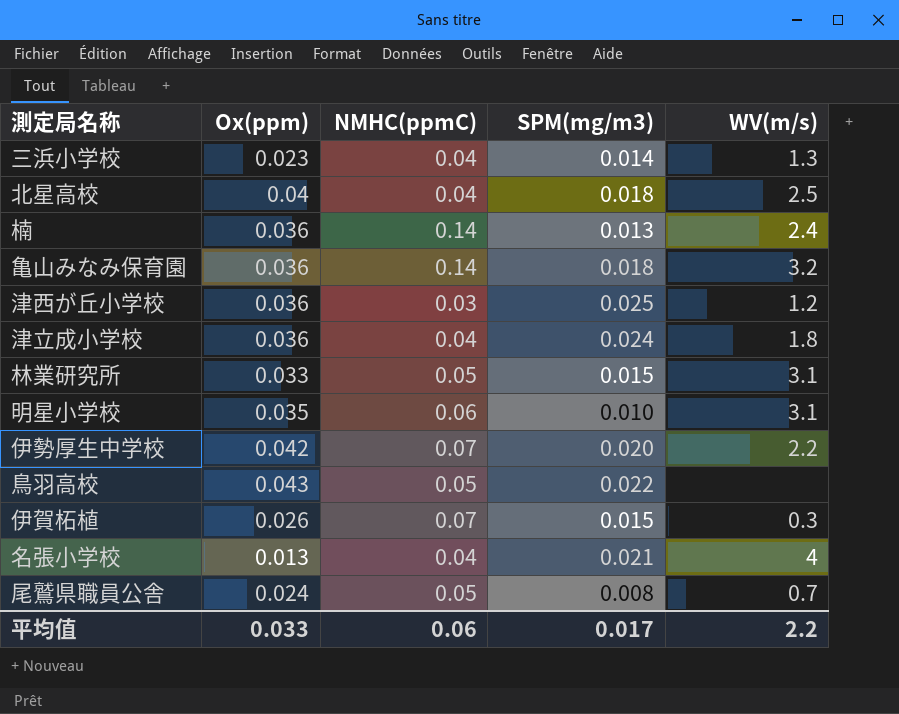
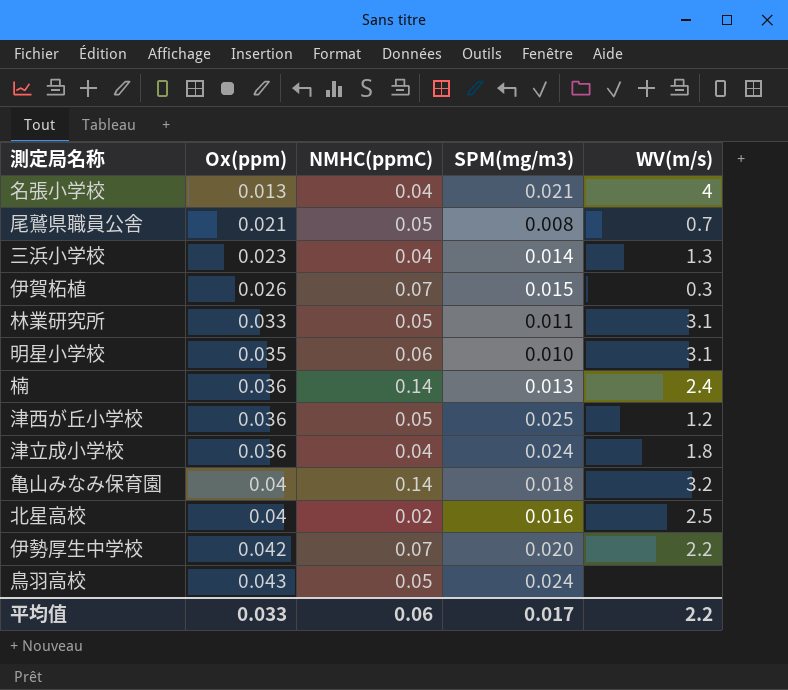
row order: none -> Ox(ppm) ascending
尾鷲県職員公舎 | Ox(ppm): 0.024 -> 0.021
林業研究所 | SPM(mg/m3): 0.015 -> 0.011
津西が丘小学校 | NMHC(ppmC): 0.03 -> 0.05
亀山みなみ保育園 | Ox(ppm): 0.036 -> 0.04
北星高校 | NMHC(ppmC): 0.04 -> 0.02
北星高校 | SPM(mg/m3): 0.018 -> 0.016
鳥羽高校 | SPM(mg/m3): 0.022 -> 0.024

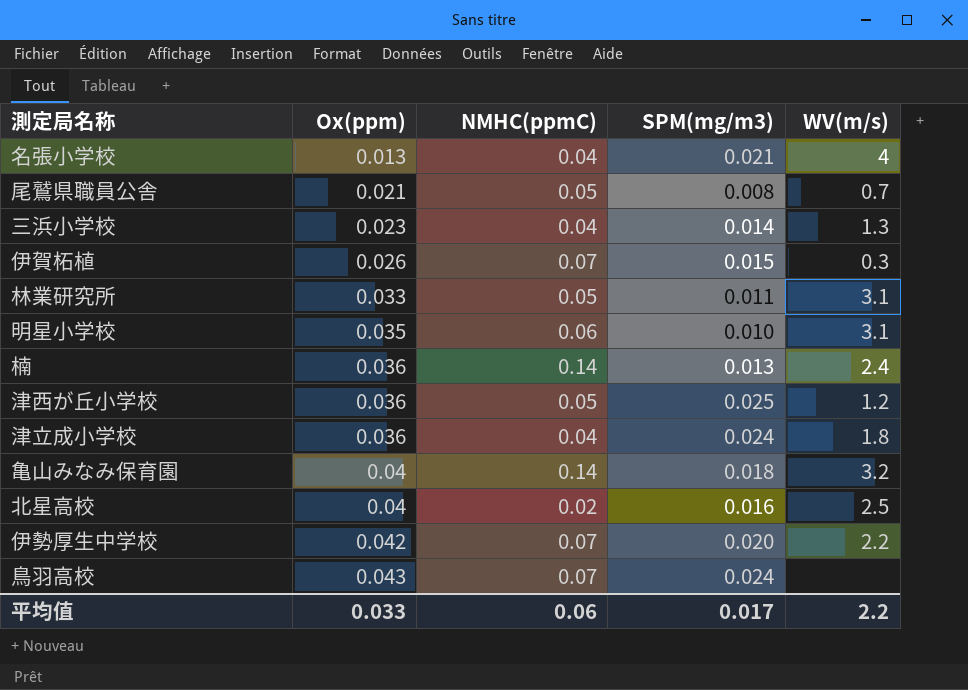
鳥羽高校 | NMHC(ppmC): 0.05 -> 0.07

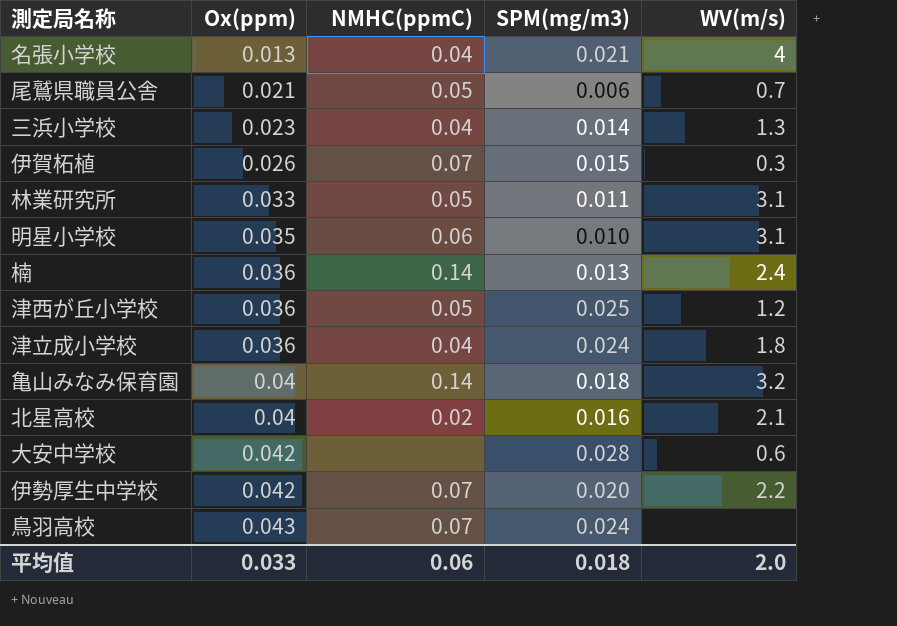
尾鷲県職員公舎 | SPM(mg/m3): 0.008 -> 0.006
北星高校 | WV(m/s): 2.5 -> 2.1
row 大安中学校: none -> 0.042 | none | 0.028 | 0.6
平均值 | SPM(mg/m3): 0.017 -> 0.018
平均值 | WV(m/s): 2.2 -> 2.0

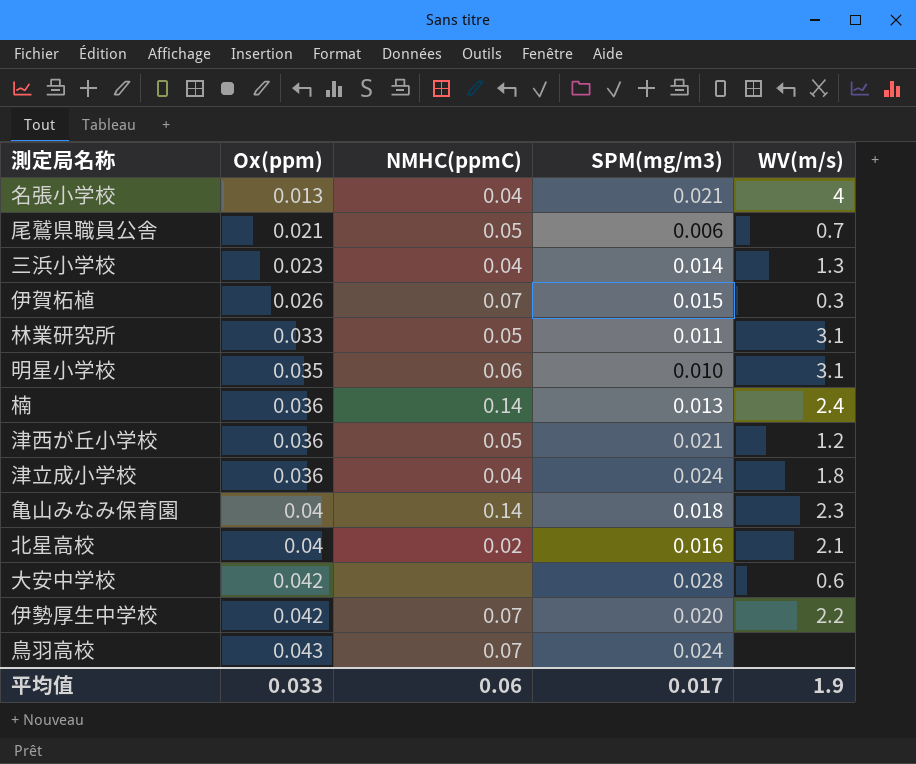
津西が丘小学校 | SPM(mg/m3): 0.025 -> 0.021
亀山みなみ保育園 | WV(m/s): 3.2 -> 2.3
平均值 | SPM(mg/m3): 0.018 -> 0.017
平均值 | WV(m/s): 2.0 -> 1.9

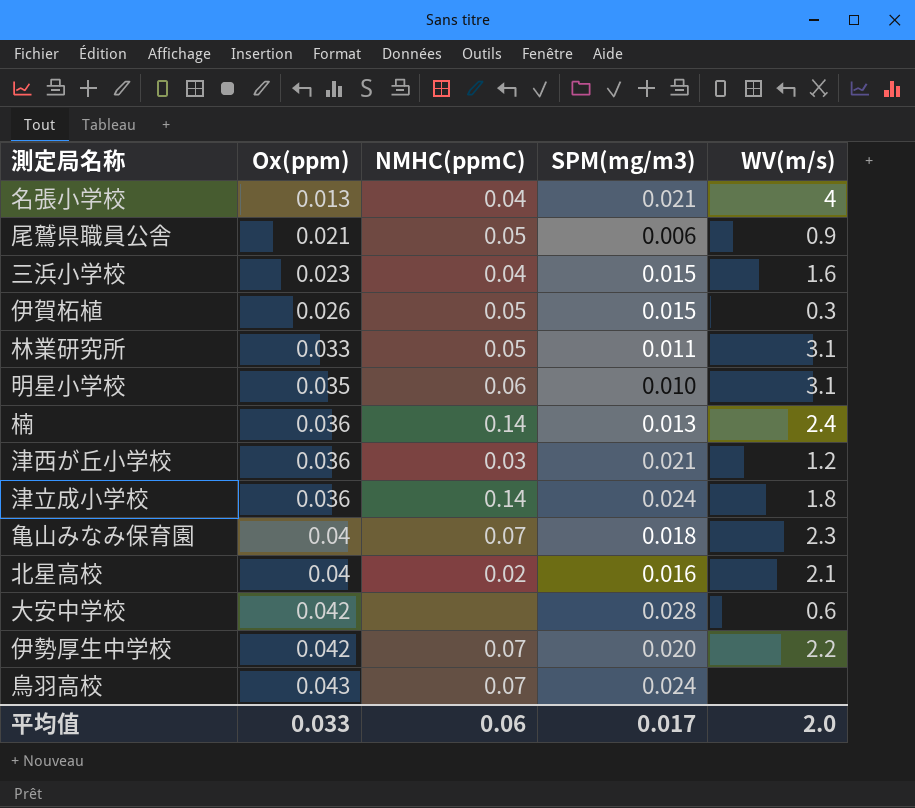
尾鷲県職員公舎 | WV(m/s): 0.7 -> 0.9
三浜小学校 | SPM(mg/m3): 0.014 -> 0.015
三浜小学校 | WV(m/s): 1.3 -> 1.6
伊賀柘植 | NMHC(ppmC): 0.07 -> 0.05
津西が丘小学校 | NMHC(ppmC): 0.05 -> 0.03
津立成小学校 | NMHC(ppmC): 0.04 -> 0.14
亀山みなみ保育園 | NMHC(ppmC): 0.14 -> 0.07
平均值 | WV(m/s): 1.9 -> 2.0

